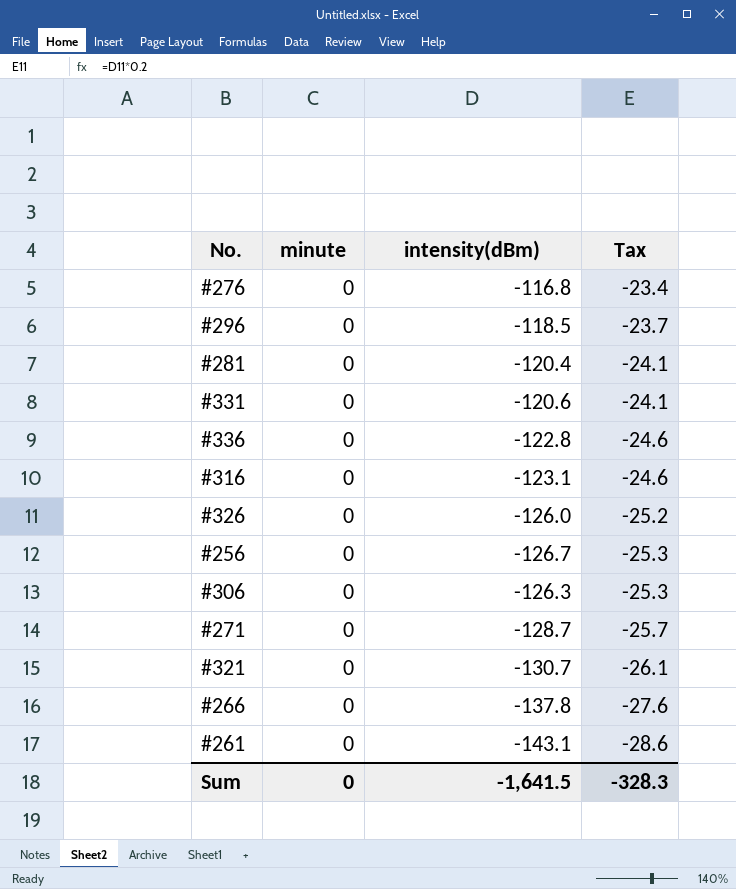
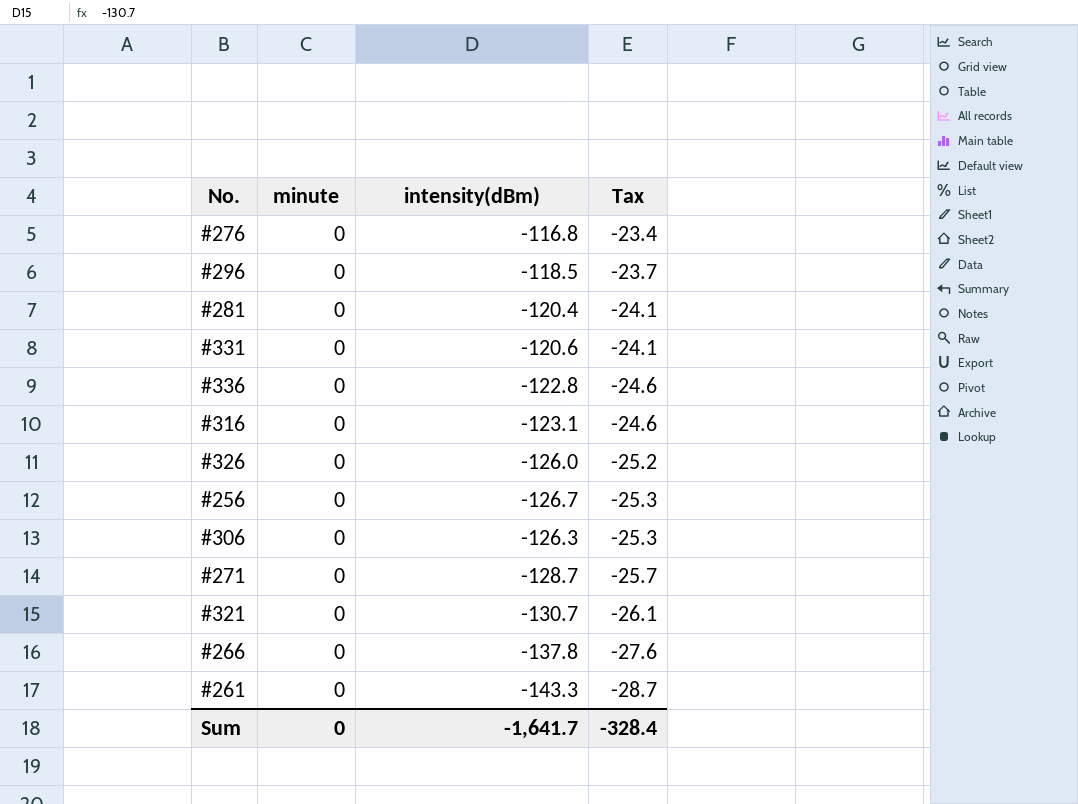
#261 | intensity(dBm): -143.1 -> -143.3
#261 | Tax: -28.6 -> -28.7
Sum | intensity(dBm): -1,641.5 -> -1,641.7
Sum | Tax: -328.3 -> -328.4

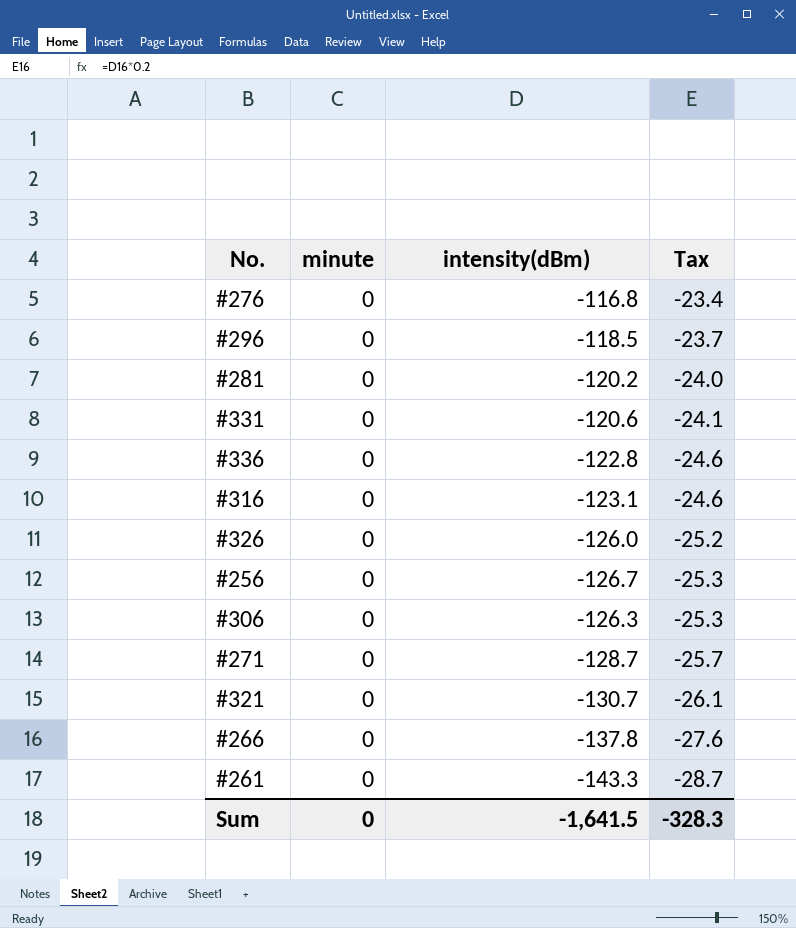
#281 | intensity(dBm): -120.4 -> -120.2
#281 | Tax: -24.1 -> -24.0
Sum | intensity(dBm): -1,641.7 -> -1,641.5
Sum | Tax: -328.4 -> -328.3

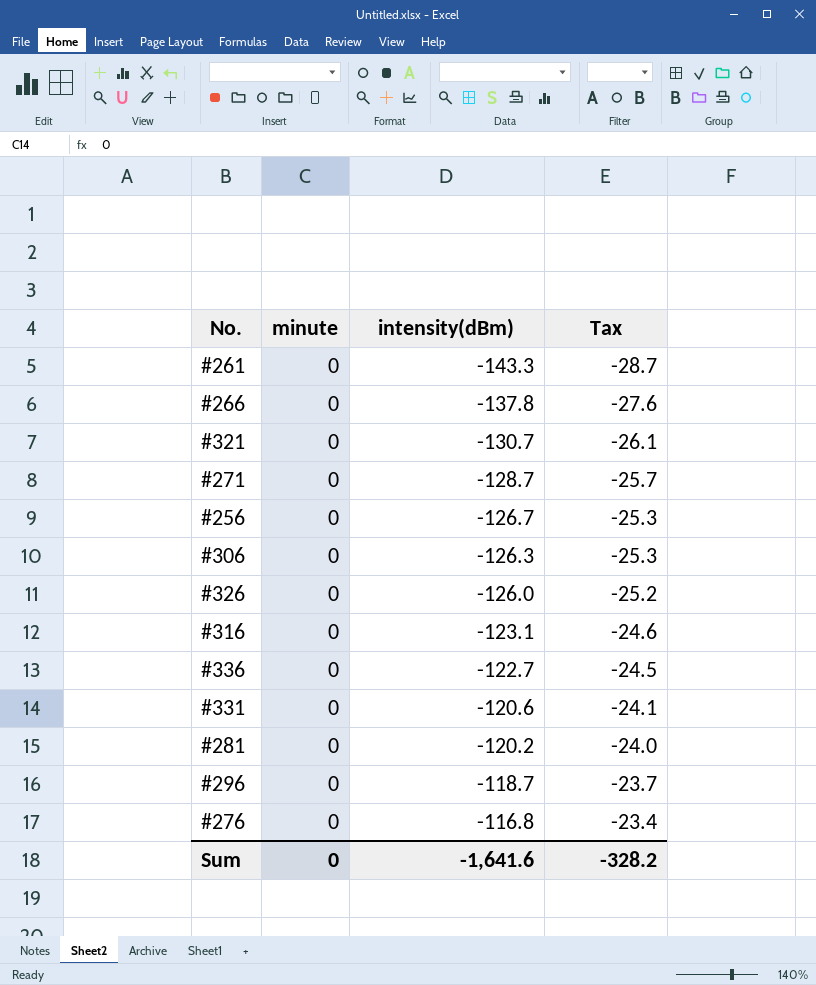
row order: Tax descending -> intensity(dBm) ascending
#336 | intensity(dBm): -122.8 -> -122.7
#336 | Tax: -24.6 -> -24.5
#296 | intensity(dBm): -118.5 -> -118.7
Sum | intensity(dBm): -1,641.5 -> -1,641.6
Sum | Tax: -328.3 -> -328.2

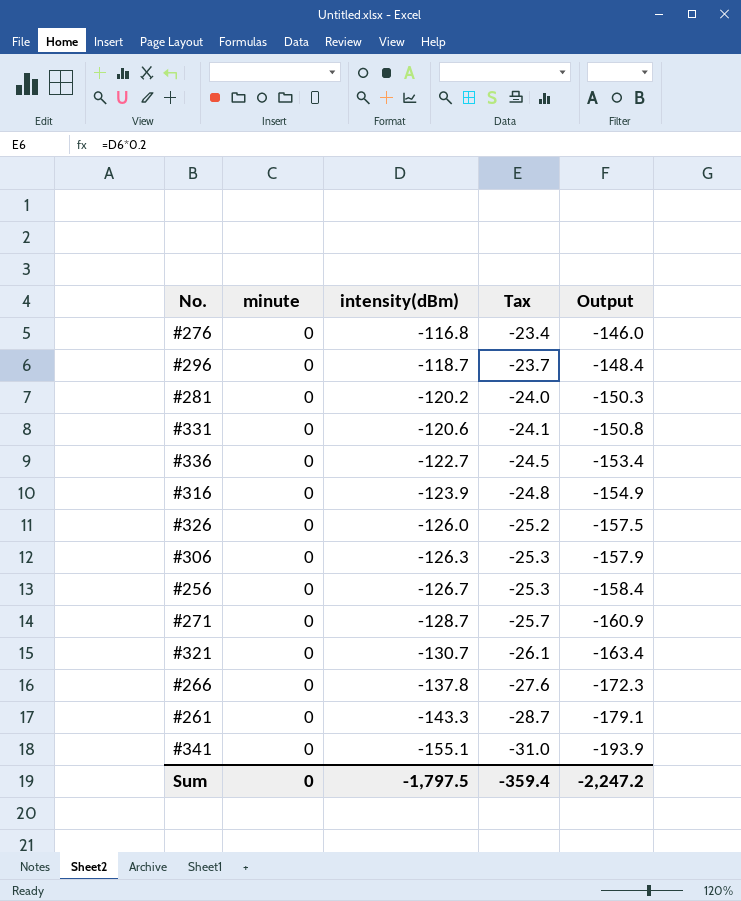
row order: intensity(dBm) ascending -> intensity(dBm) descending
column Output | formula: none -> [intensity(dBm)] * 1.25
#316 | intensity(dBm): -123.1 -> -123.9
#316 | Tax: -24.6 -> -24.8
row #341: none -> 0 | -155.1 | -31.0 | -193.9
Sum | intensity(dBm): -1,641.6 -> -1,797.5
Sum | Tax: -328.2 -> -359.4

